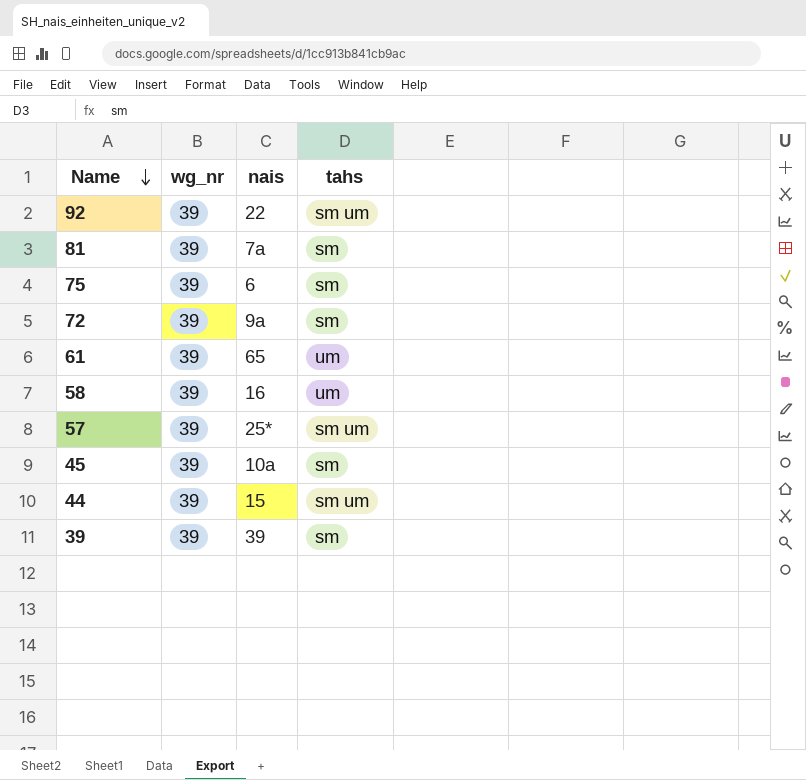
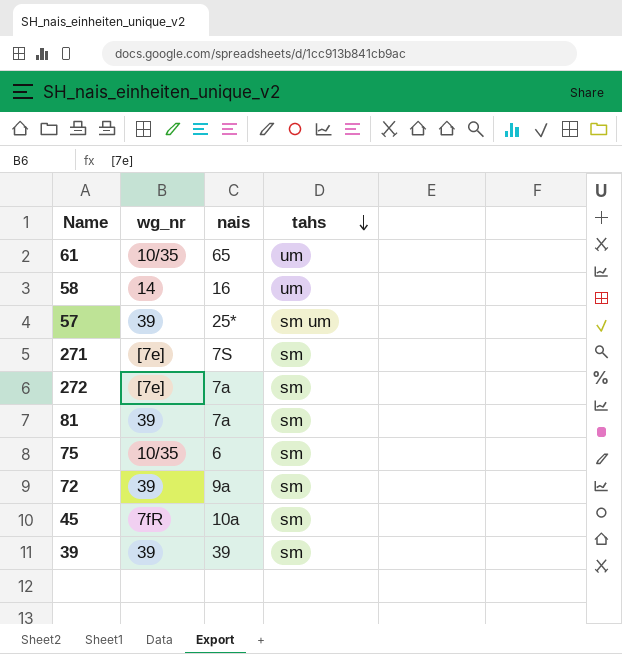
row order: Name descending -> tahs descending
row 92: 39 | 22 | sm um -> none
row 44: 39 | 15 | sm um -> none
61 | wg_nr: 39 -> 10/35
58 | wg_nr: 39 -> 14
row 271: none -> [7e] | 7S | sm
row 272: none -> [7e] | 7a | sm
75 | wg_nr: 39 -> 10/35
45 | wg_nr: 39 -> 7fR

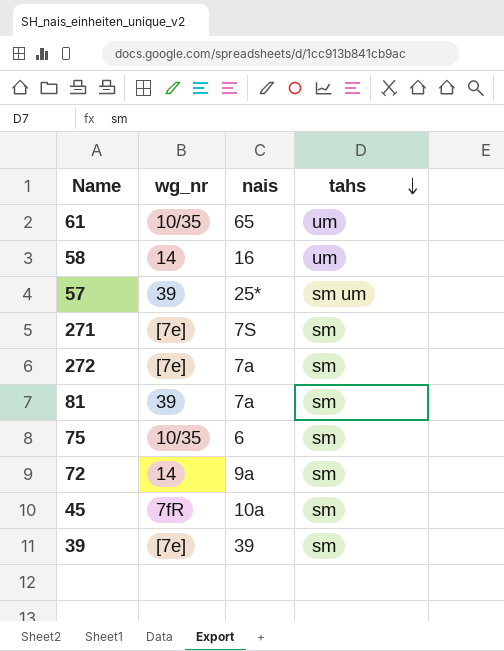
72 | wg_nr: 39 -> 14
39 | wg_nr: 39 -> [7e]

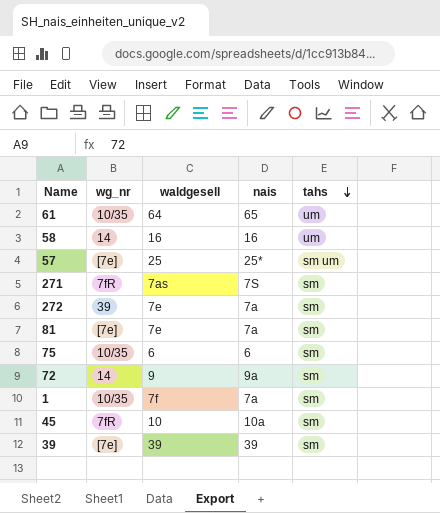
column waldgesell | position: none -> 3
57 | wg_nr: 39 -> [7e]
271 | wg_nr: [7e] -> 7fR
272 | wg_nr: [7e] -> 39
81 | wg_nr: 39 -> [7e]
row 1: none -> 10/35 | 7f | 7a | sm

